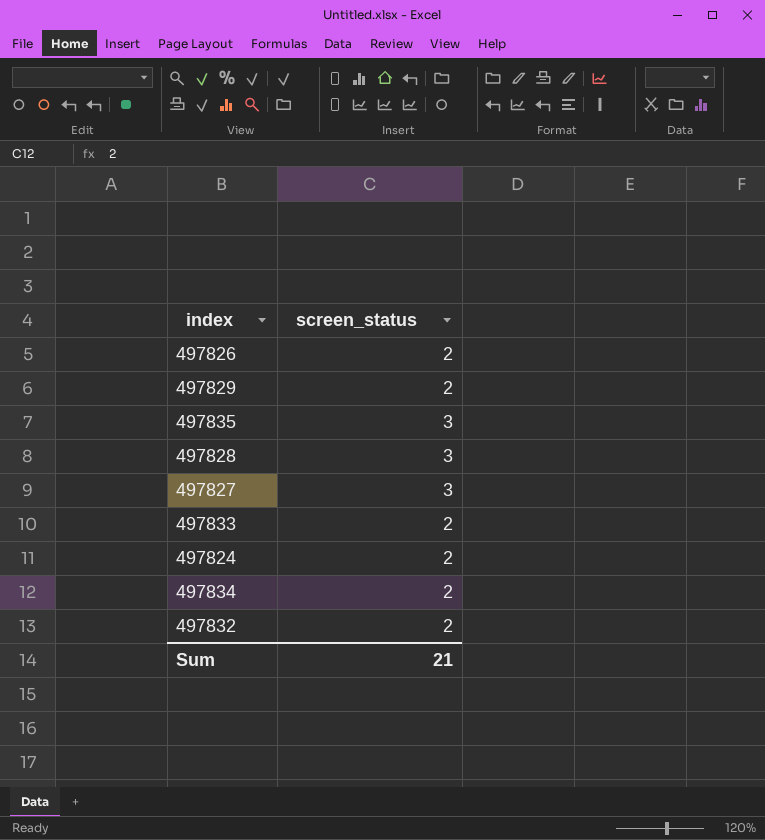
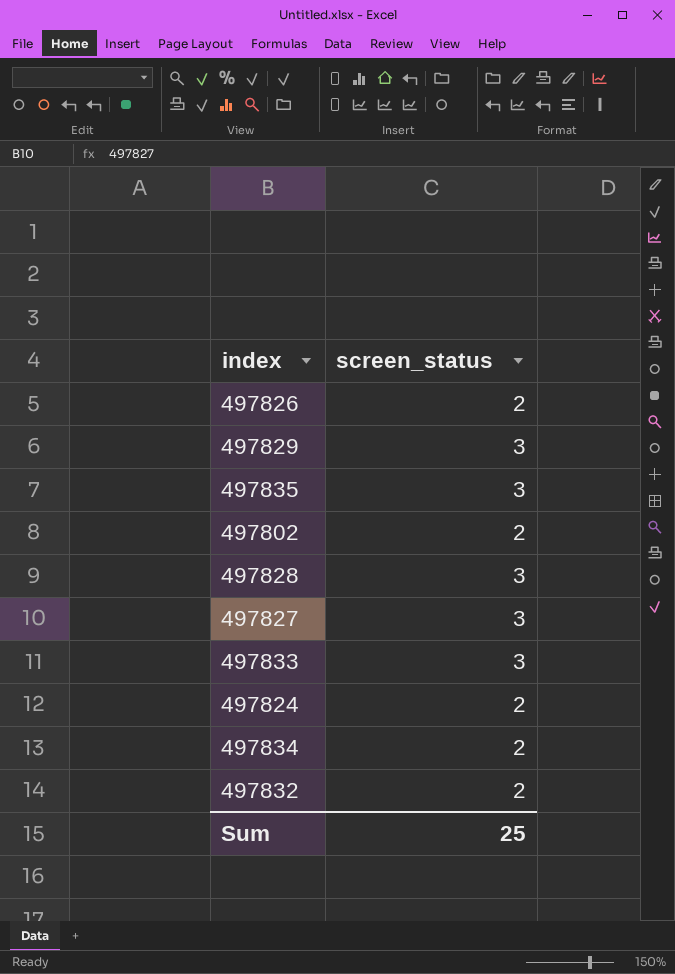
497829 | screen_status: 2 -> 3
row 497802: none -> 2
497833 | screen_status: 2 -> 3
Sum | screen_status: 21 -> 25

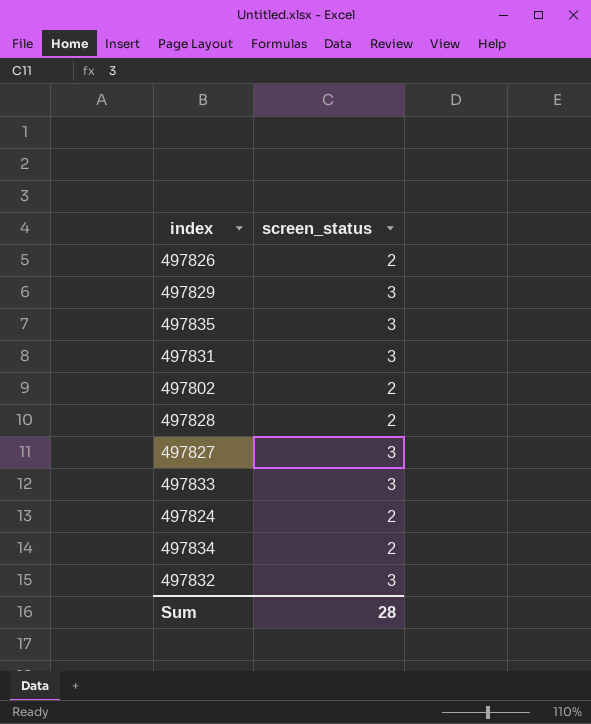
row 497831: none -> 3
497828 | screen_status: 3 -> 2
497832 | screen_status: 2 -> 3
Sum | screen_status: 25 -> 28

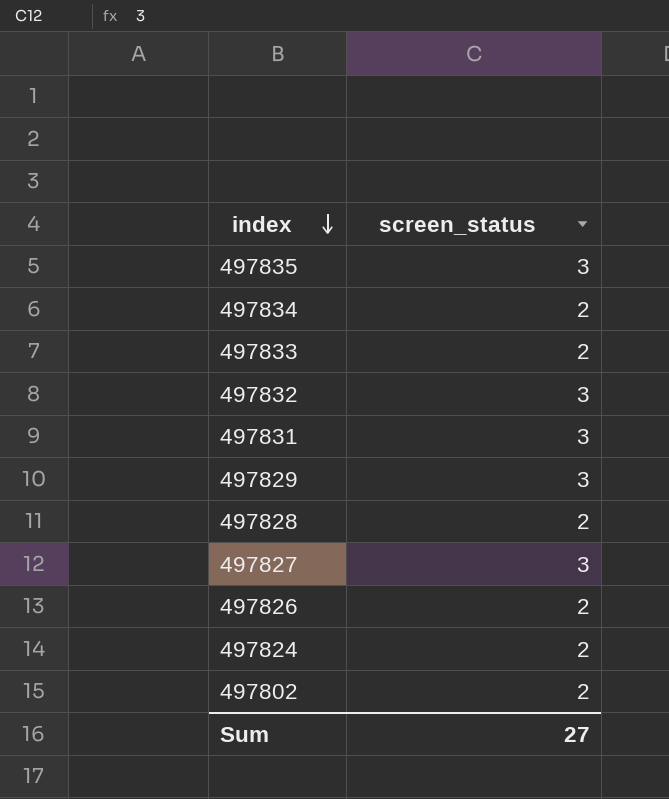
row order: none -> index descending
497833 | screen_status: 3 -> 2
Sum | screen_status: 28 -> 27

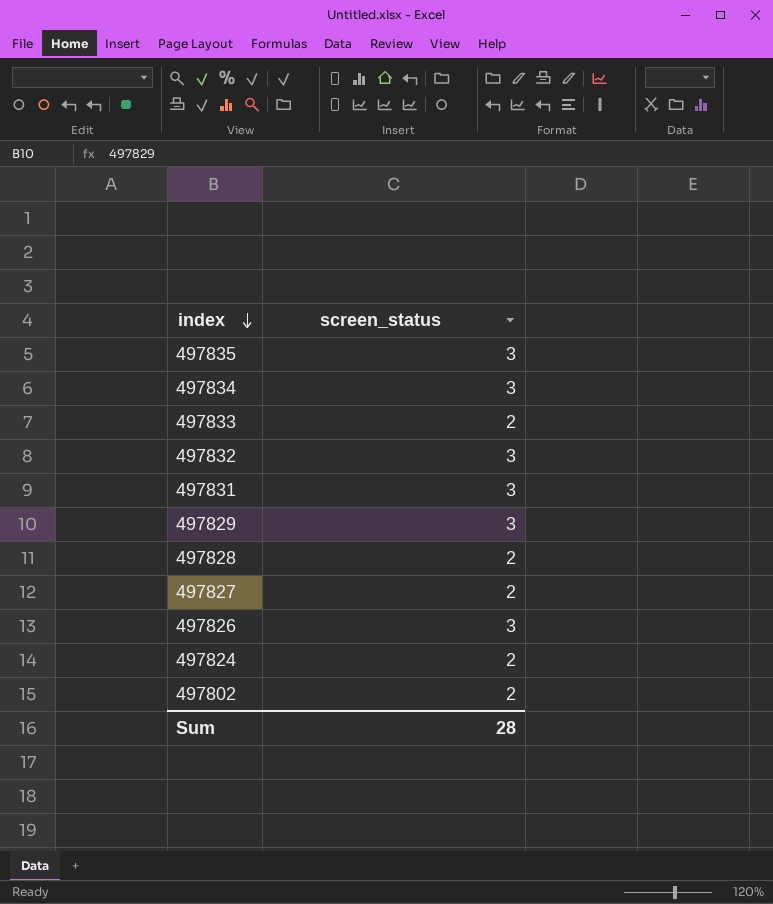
497834 | screen_status: 2 -> 3
497827 | screen_status: 3 -> 2
497826 | screen_status: 2 -> 3
Sum | screen_status: 27 -> 28

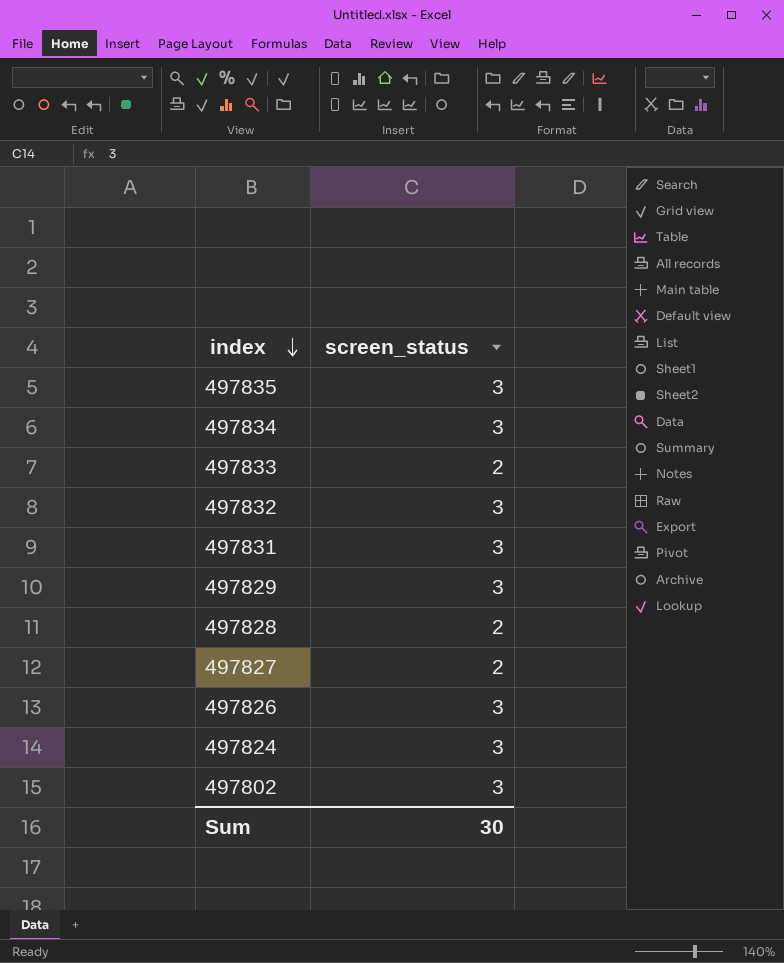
497824 | screen_status: 2 -> 3
497802 | screen_status: 2 -> 3
Sum | screen_status: 28 -> 30

